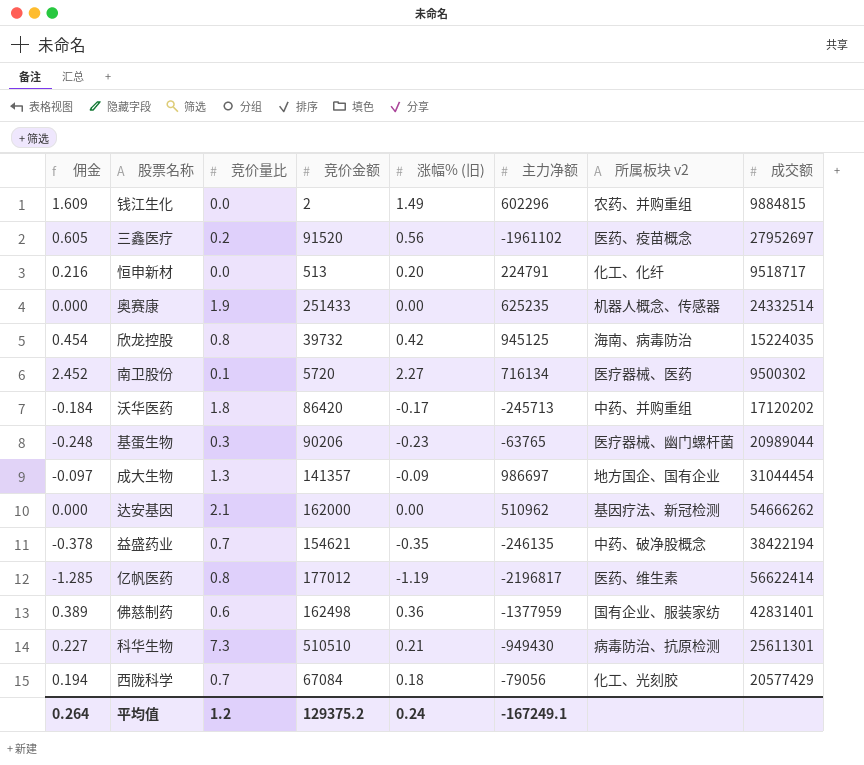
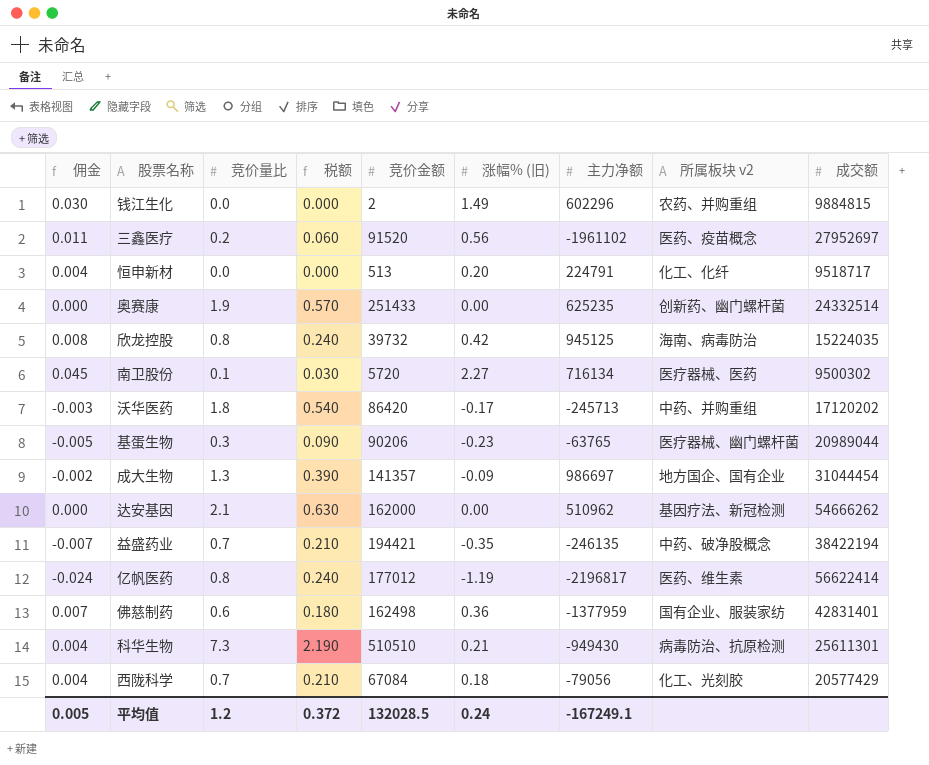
column 佣金 | formula: [涨幅% (旧)] * 1.08 -> [涨幅% (旧)] * 0.02
column 税额 | formula: none -> [竞价量比] * 0.3
奥赛康 | 所属板块 v2: 机器人概念、传感器 -> 创新药、幽门螺杆菌
益盛药业 | 竞价金额: 154621 -> 194421
平均值 | 佣金: 0.264 -> 0.005
平均值 | 竞价金额: 129375.2 -> 132028.5

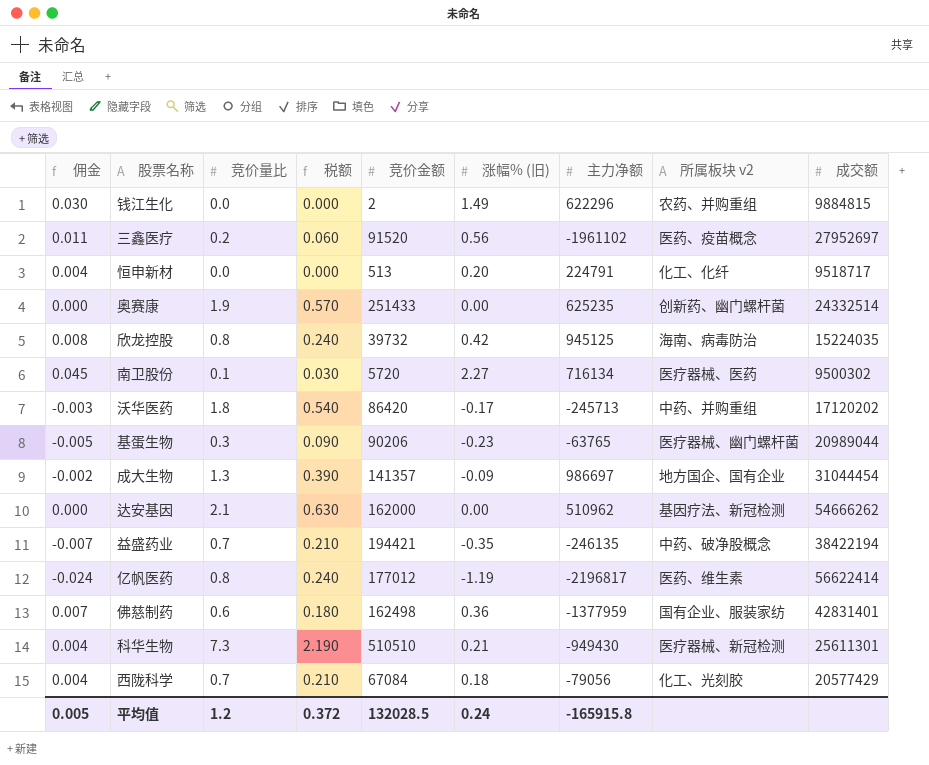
钱江生化 | 主力净额: 602296 -> 622296
科华生物 | 所属板块 v2: 病毒防治、抗原检测 -> 医疗器械、新冠检测
平均值 | 主力净额: -167249.1 -> -165915.8

